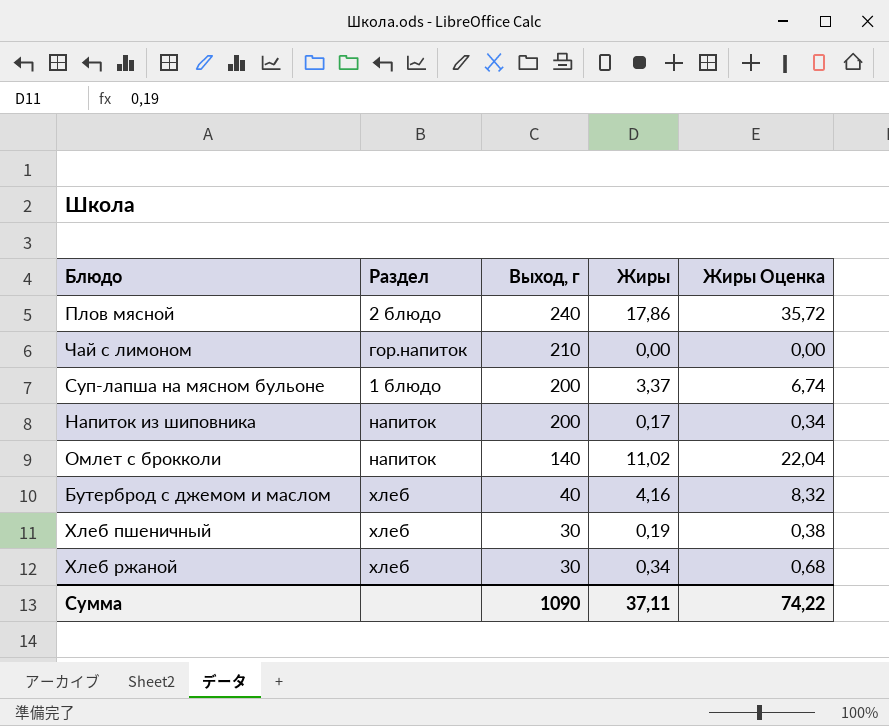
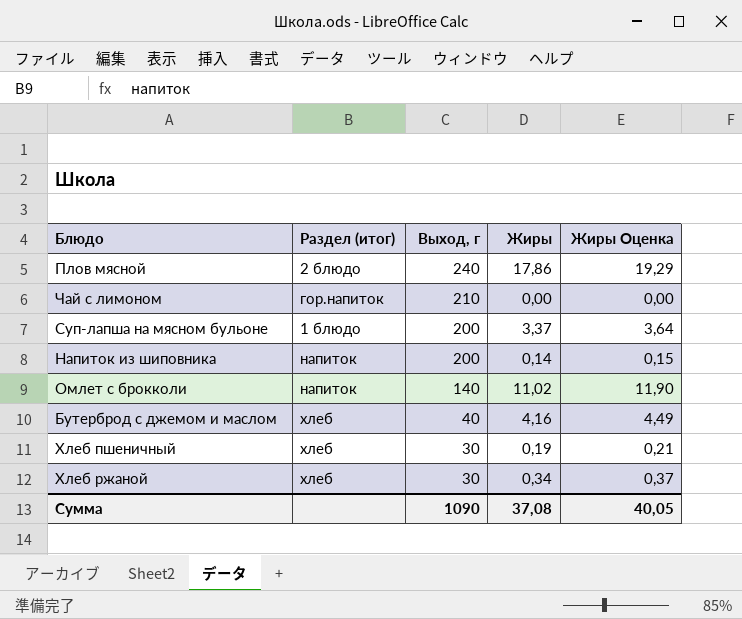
column name: Раздел -> Раздел (итог)
column Жиры Оценка | formula: [Жиры] * 2 -> [Жиры] * 1,08
Напиток из шиповника | Жиры: 0,17 -> 0,14
Сумма | Жиры: 37,11 -> 37,08
Сумма | Жиры Оценка: 74,22 -> 40,05

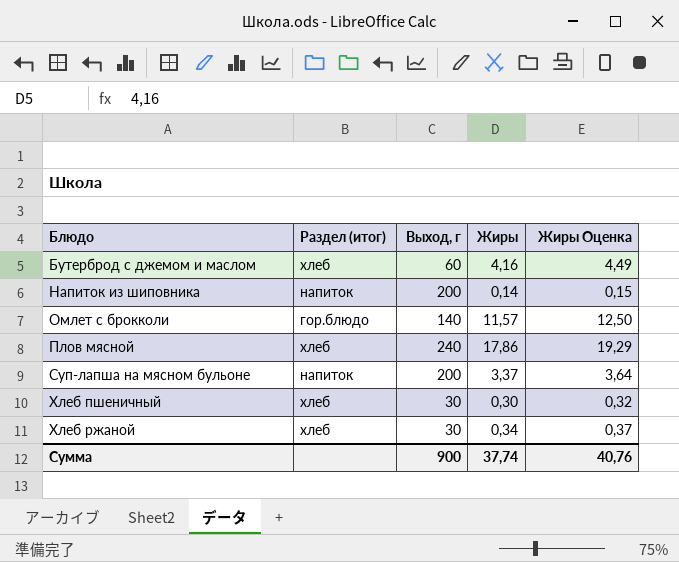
row order: Выход, г descending -> Блюдо ascending
row Чай с лимоном: гор.напиток | 210 | 0,00 | 0,00 -> none
Бутерброд с джемом и маслом | Выход, г: 40 -> 60
Омлет с брокколи | Раздел (итог): напиток -> гор.блюдо
Омлет с брокколи | Жиры: 11,02 -> 11,57
Омлет с брокколи | Жиры Оценка: 11,90 -> 12,50
Плов мясной | Раздел (итог): 2 блюдо -> хлеб
Суп-лапша на мясном бульоне | Раздел (итог): 1 блюдо -> напиток
Хлеб пшеничный | Жиры: 0,19 -> 0,30
Хлеб пшеничный | Жиры Оценка: 0,21 -> 0,32
Сумма | Выход, г: 1090 -> 900
Сумма | Жиры: 37,08 -> 37,74
Сумма | Жиры Оценка: 40,05 -> 40,76

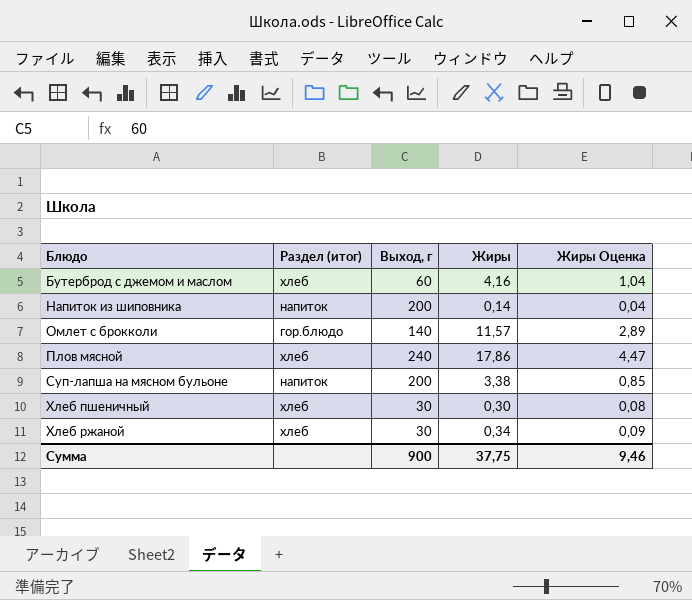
column Жиры Оценка | formula: [Жиры] * 1,08 -> [Жиры] * 0,25
Суп-лапша на мясном бульоне | Жиры: 3,37 -> 3,38
Сумма | Жиры: 37,74 -> 37,75
Сумма | Жиры Оценка: 40,76 -> 9,46

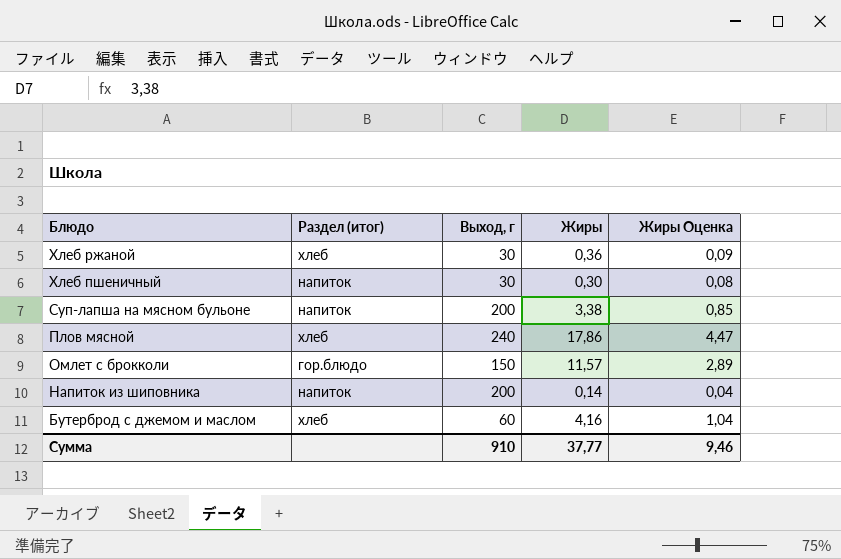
row order: Блюдо ascending -> Блюдо descending
Хлеб ржаной | Жиры: 0,34 -> 0,36
Хлеб пшеничный | Раздел (итог): хлеб -> напиток
Омлет с брокколи | Выход, г: 140 -> 150
Сумма | Выход, г: 900 -> 910
Сумма | Жиры: 37,75 -> 37,77

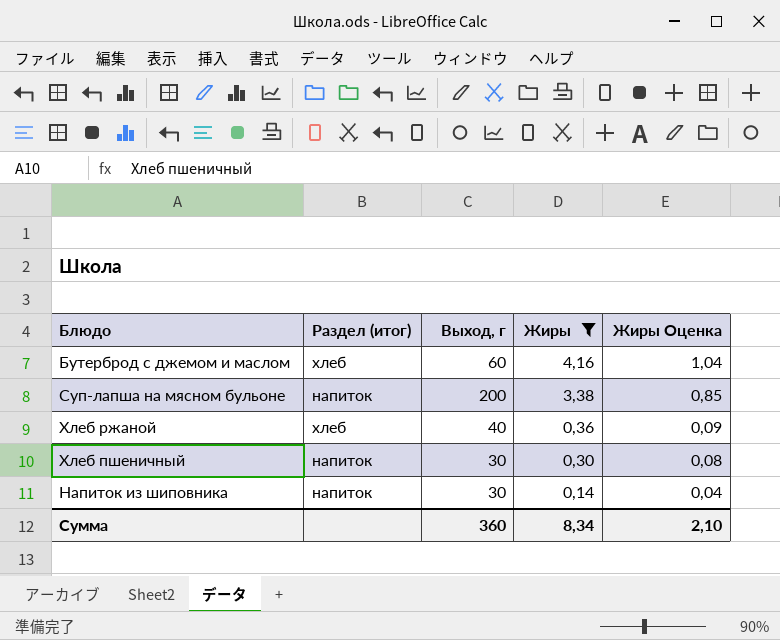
filter: none -> Жиры <= 4,16
row order: Блюдо descending -> Жиры descending
Хлеб ржаной | Выход, г: 30 -> 40
Напиток из шиповника | Выход, г: 200 -> 30
Сумма | Выход, г: 910 -> 360
Сумма | Жиры: 37,77 -> 8,34
Сумма | Жиры Оценка: 9,46 -> 2,10

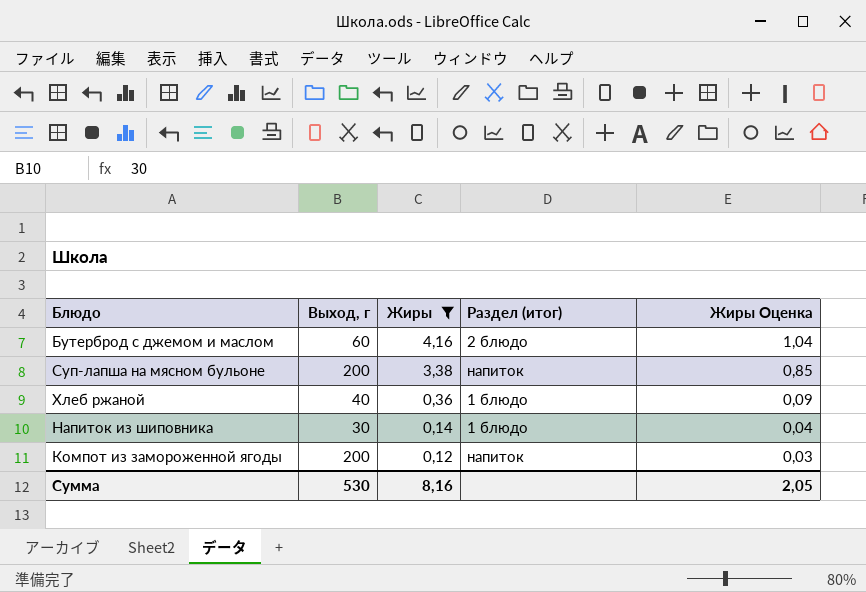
column Раздел (итог) | position: 2 -> 4
row Хлеб пшеничный: напиток | 30 | 0,30 | 0,08 -> none
Бутерброд с джемом и маслом | Раздел (итог): хлеб -> 2 блюдо
Хлеб ржаной | Раздел (итог): хлеб -> 1 блюдо
Напиток из шиповника | Раздел (итог): напиток -> 1 блюдо
row Компот из замороженной ягоды: none -> 200 | 0,12 | напиток | 0,03
Сумма | Выход, г: 360 -> 530
Сумма | Жиры: 8,34 -> 8,16
Сумма | Жиры Оценка: 2,10 -> 2,05

